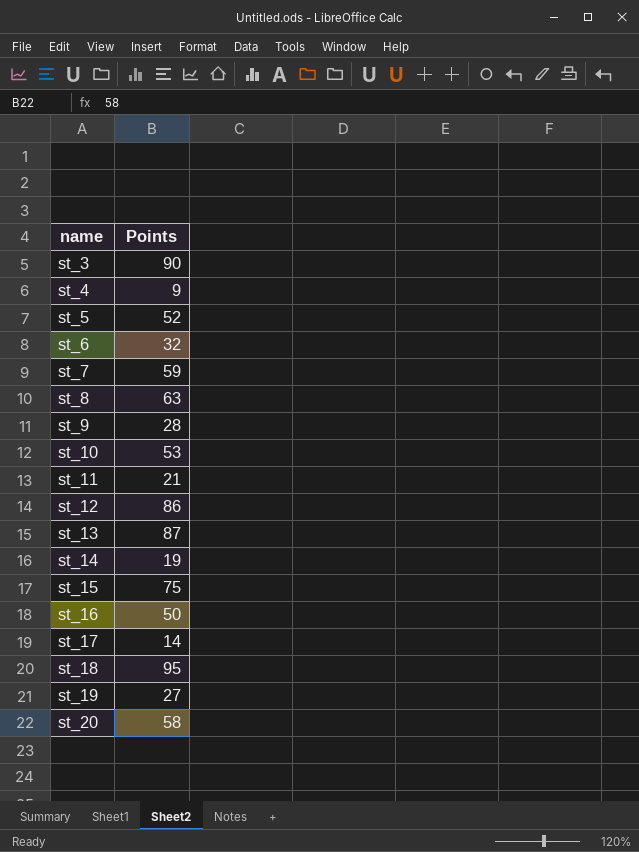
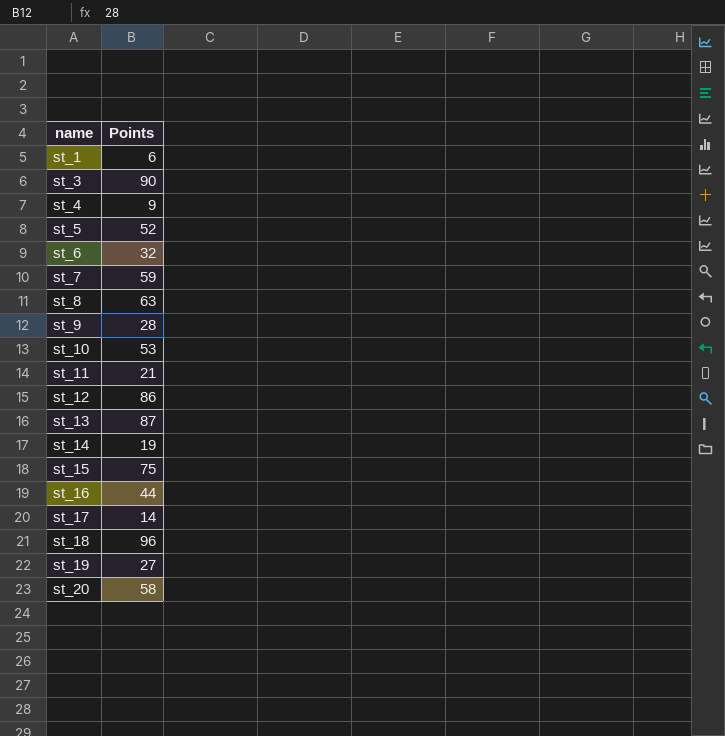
row st_1: none -> 6
st_16 | Points: 50 -> 44
st_18 | Points: 95 -> 96

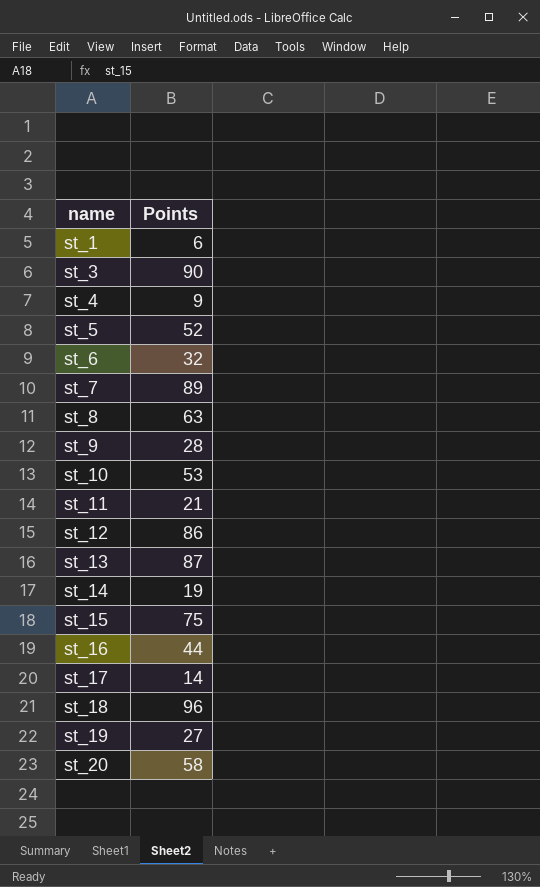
st_7 | Points: 59 -> 89

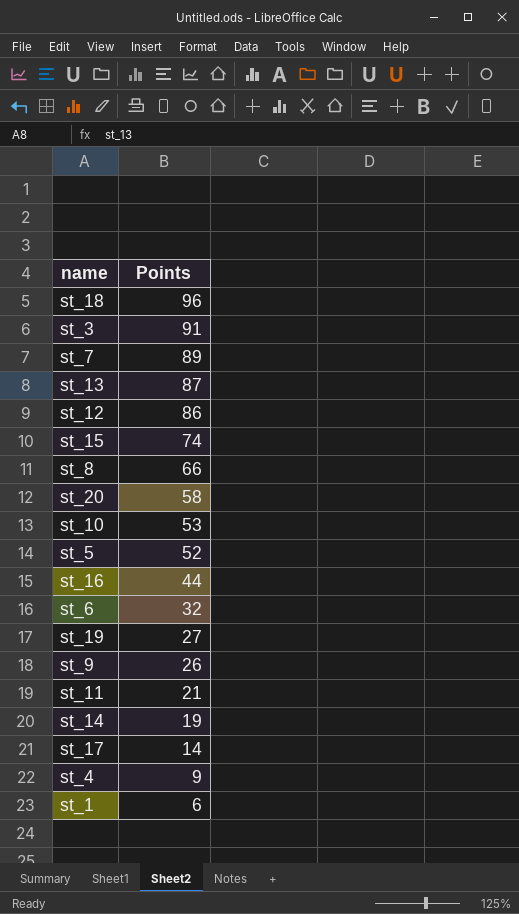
row order: name ascending -> Points descending
st_3 | Points: 90 -> 91
st_15 | Points: 75 -> 74
st_8 | Points: 63 -> 66
st_9 | Points: 28 -> 26

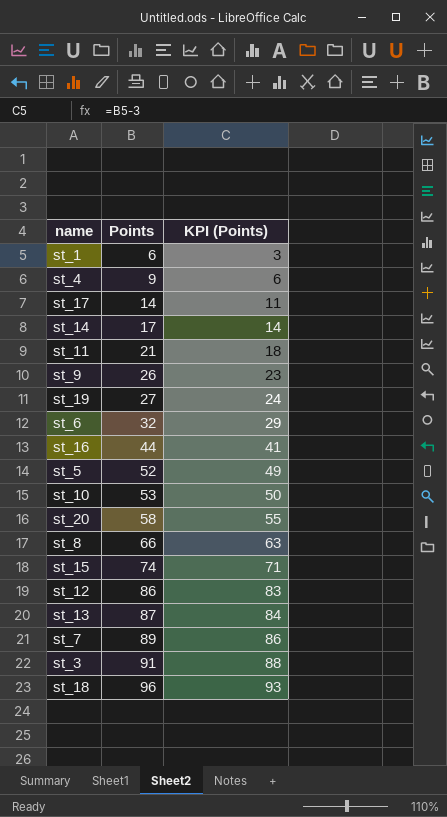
row order: Points descending -> Points ascending
column KPI (Points) | formula: none -> [Points] - 3
st_14 | Points: 19 -> 17

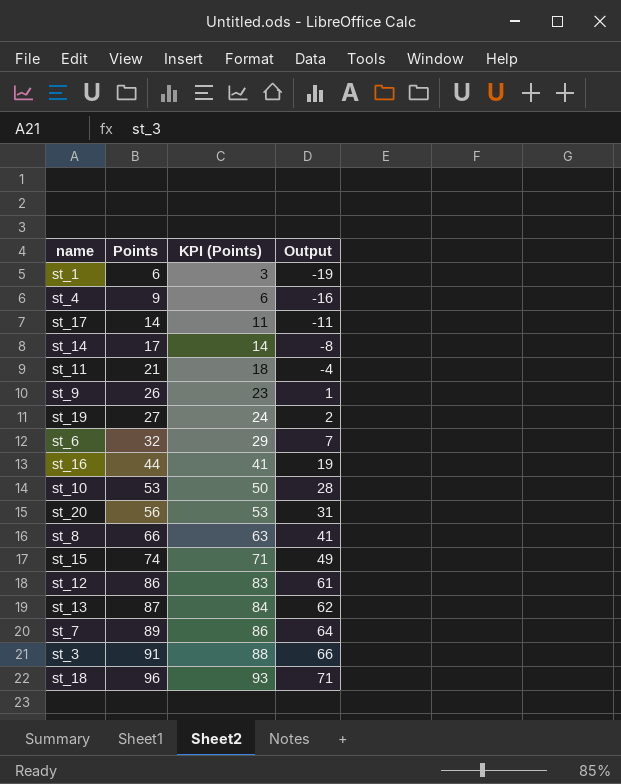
column Output | formula: none -> [Points] - 25
row st_5: 52 | 49 -> none
st_20 | Points: 58 -> 56
st_20 | KPI (Points): 55 -> 53

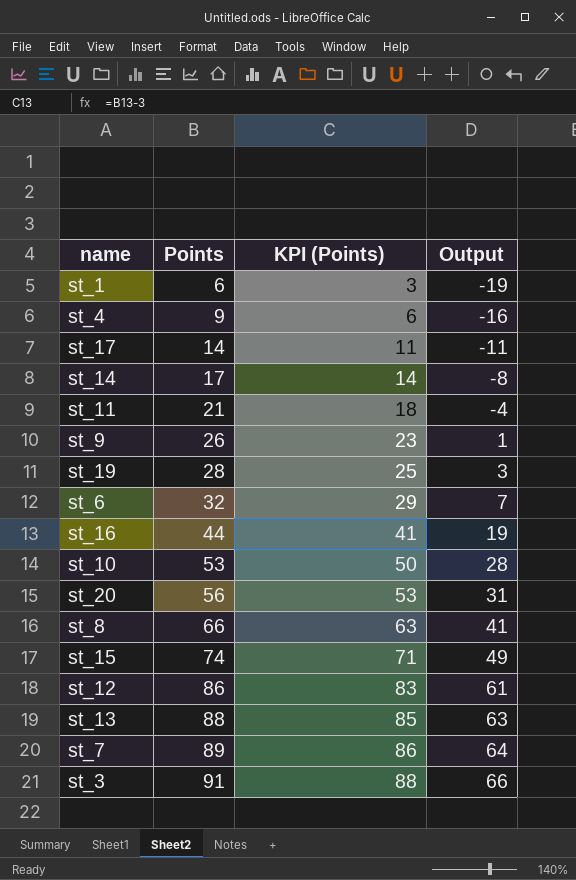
row st_18: 96 | 93 | 71 -> none
st_19 | Points: 27 -> 28
st_19 | KPI (Points): 24 -> 25
st_19 | Output: 2 -> 3
st_13 | Points: 87 -> 88
st_13 | KPI (Points): 84 -> 85
st_13 | Output: 62 -> 63

